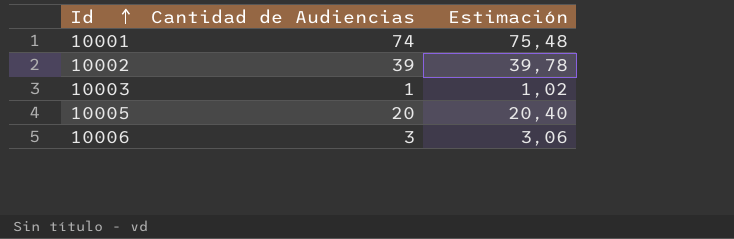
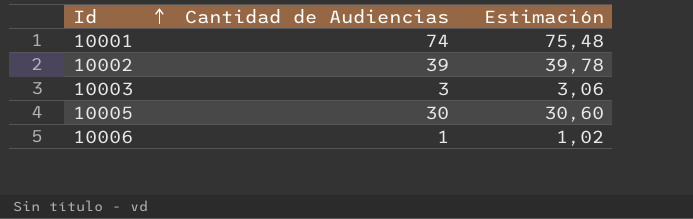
10003 | Cantidad de Audiencias: 1 -> 3
10003 | Estimación: 1,02 -> 3,06
10005 | Cantidad de Audiencias: 20 -> 30
10005 | Estimación: 20,40 -> 30,60
10006 | Cantidad de Audiencias: 3 -> 1
10006 | Estimación: 3,06 -> 1,02

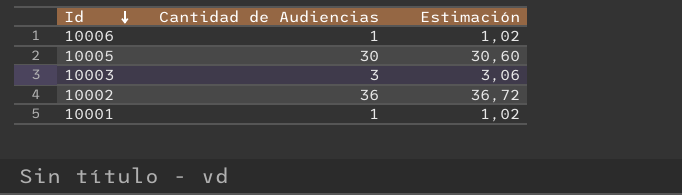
row order: Id ascending -> Id descending
10002 | Cantidad de Audiencias: 39 -> 36
10002 | Estimación: 39,78 -> 36,72
10001 | Cantidad de Audiencias: 74 -> 1
10001 | Estimación: 75,48 -> 1,02

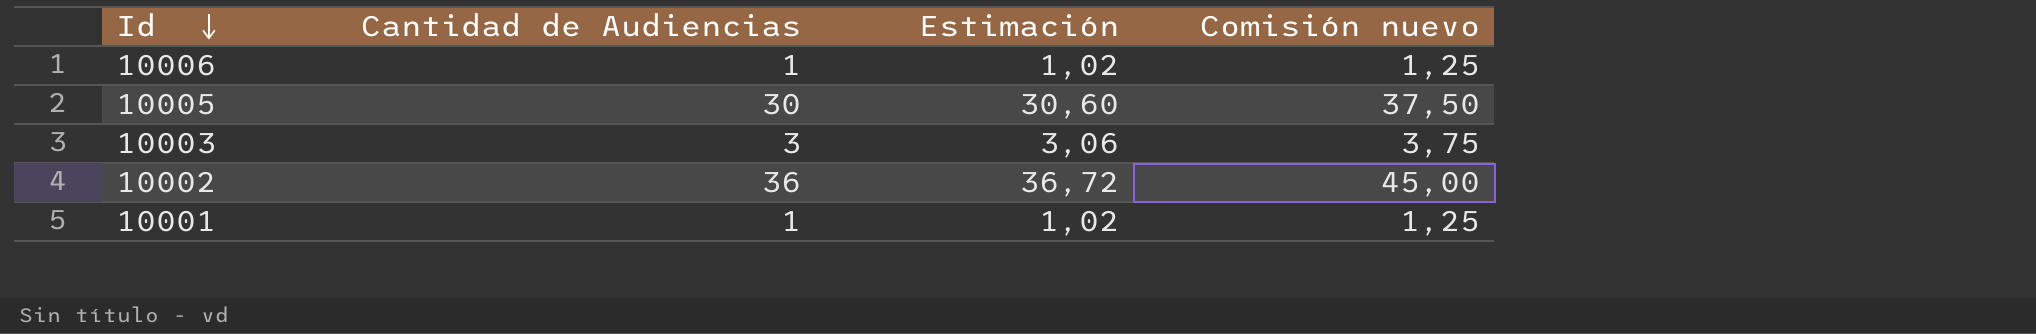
column Comisión nuevo | formula: none -> [Cantidad de Audiencias] * 1,25

